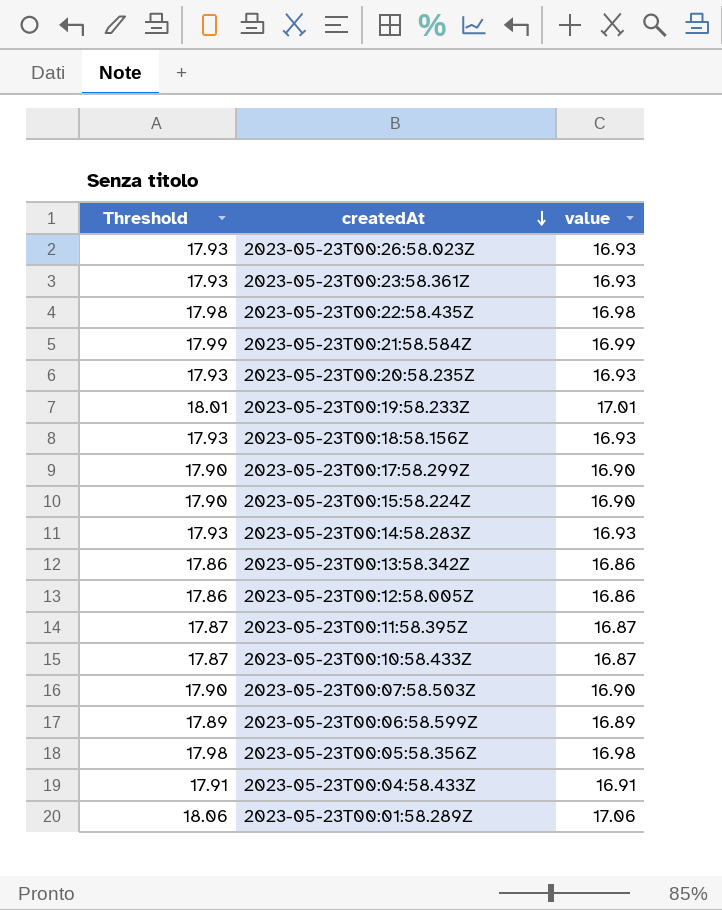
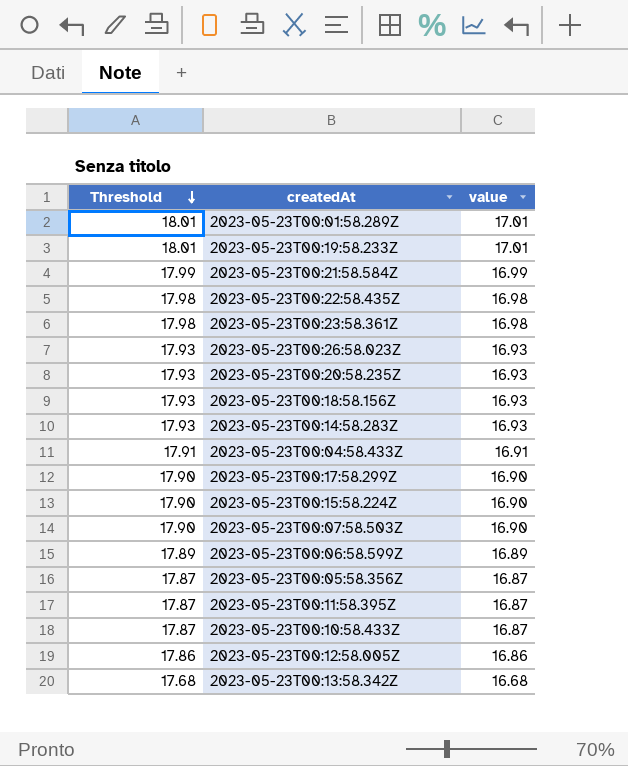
row order: createdAt descending -> Threshold descending
2023-05-23T00:01:58.289Z | Threshold: 18.06 -> 18.01
2023-05-23T00:01:58.289Z | value: 17.06 -> 17.01
2023-05-23T00:23:58.361Z | Threshold: 17.93 -> 17.98
2023-05-23T00:23:58.361Z | value: 16.93 -> 16.98
2023-05-23T00:05:58.356Z | Threshold: 17.98 -> 17.87
2023-05-23T00:05:58.356Z | value: 16.98 -> 16.87
2023-05-23T00:13:58.342Z | Threshold: 17.86 -> 17.68
2023-05-23T00:13:58.342Z | value: 16.86 -> 16.68

